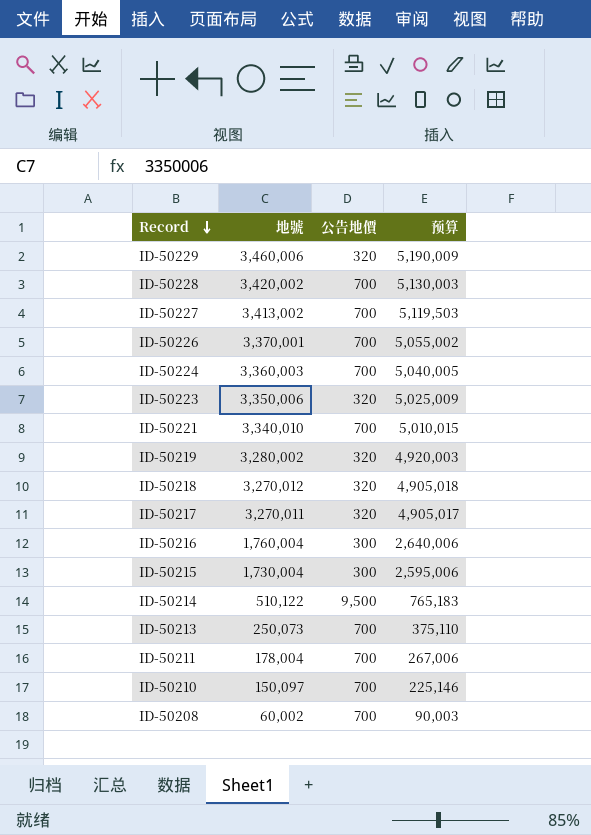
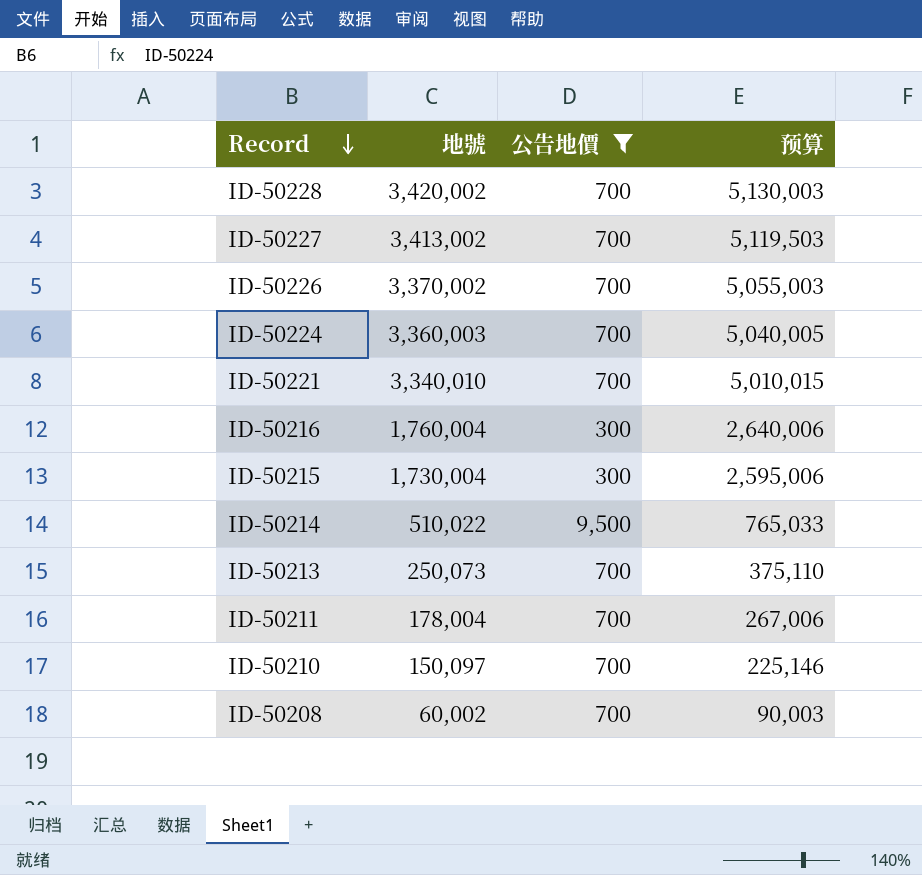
filter: none -> 公告地價 != 320
ID-50226 | 地號: 3,370,001 -> 3,370,002
ID-50226 | 预算: 5,055,002 -> 5,055,003
ID-50214 | 地號: 510,122 -> 510,022
ID-50214 | 预算: 765,183 -> 765,033

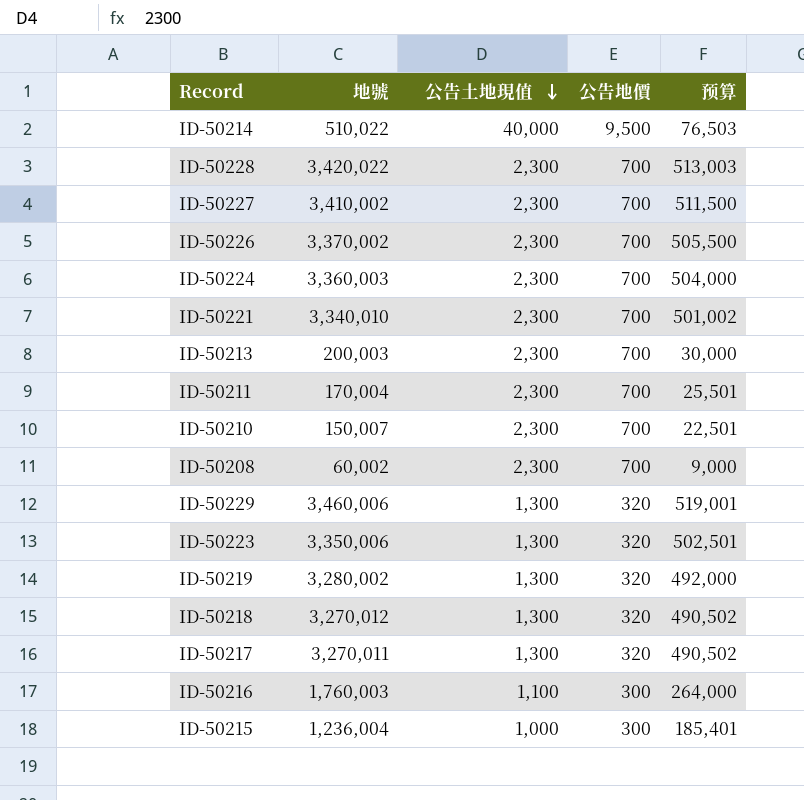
filter: 公告地價 != 320 -> none
row order: Record descending -> 公告土地現值 descending
column 公告土地現值 | position: none -> 3
column 预算 | formula: [地號] * 1.5 -> [地號] * 0.15
ID-50228 | 地號: 3,420,002 -> 3,420,022
ID-50227 | 地號: 3,413,002 -> 3,410,002
ID-50213 | 地號: 250,073 -> 200,003
ID-50211 | 地號: 178,004 -> 170,004
ID-50210 | 地號: 150,097 -> 150,007
ID-50216 | 地號: 1,760,004 -> 1,760,003
ID-50215 | 地號: 1,730,004 -> 1,236,004

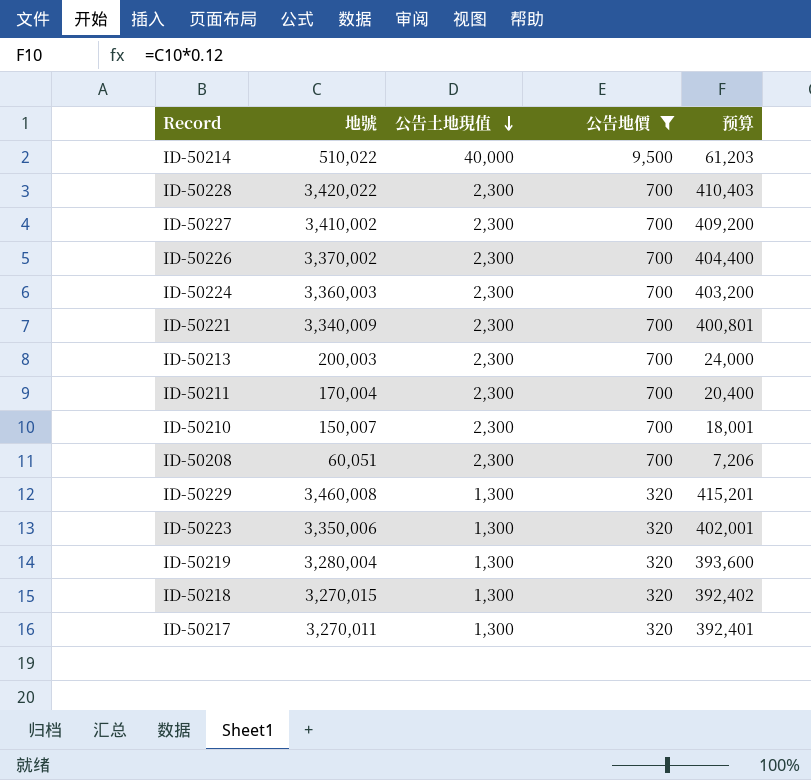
filter: none -> 公告地價 != 300
column 预算 | formula: [地號] * 0.15 -> [地號] * 0.12
ID-50221 | 地號: 3,340,010 -> 3,340,009
ID-50208 | 地號: 60,002 -> 60,051
ID-50229 | 地號: 3,460,006 -> 3,460,008
ID-50219 | 地號: 3,280,002 -> 3,280,004
ID-50218 | 地號: 3,270,012 -> 3,270,015

